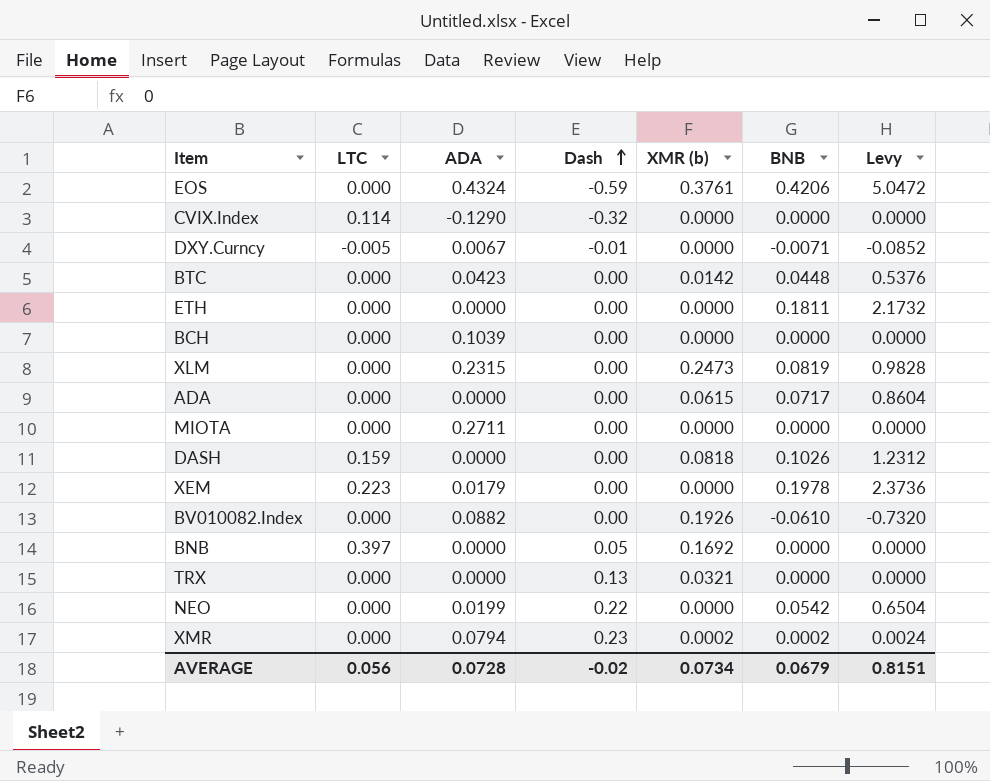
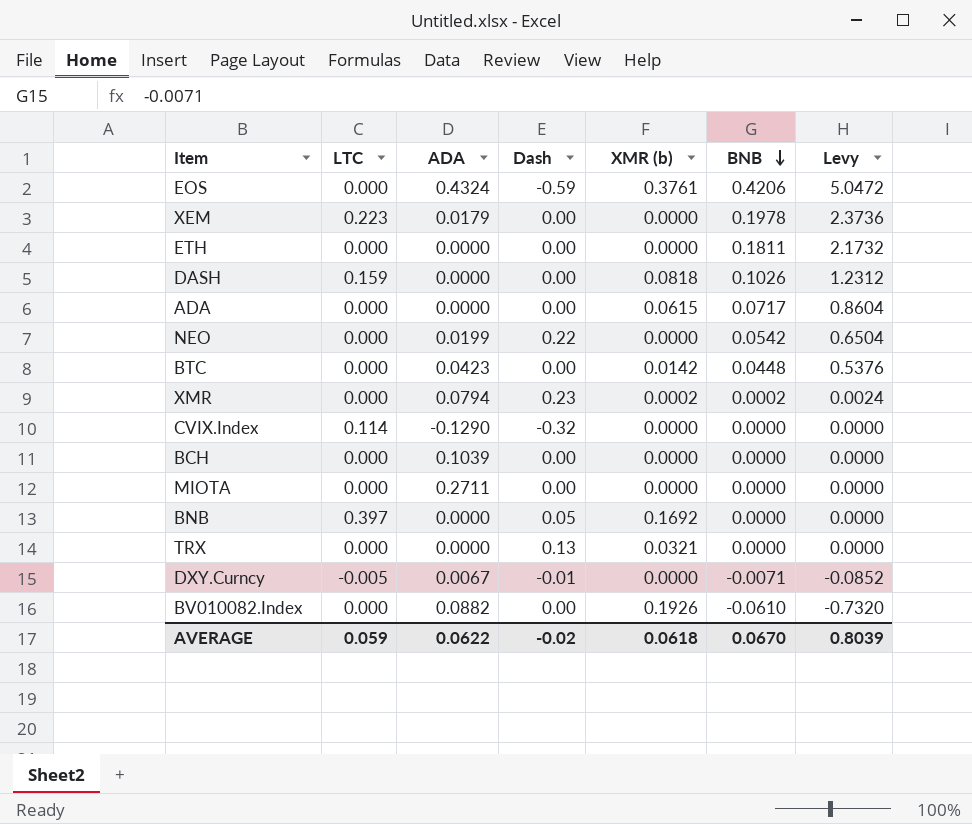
row order: Dash ascending -> BNB descending
row XLM: 0.000 | 0.2315 | 0.00 | 0.2473 | 0.0819 | 0.9828 -> none
AVERAGE | LTC: 0.056 -> 0.059
AVERAGE | ADA: 0.0728 -> 0.0622
AVERAGE | XMR (b): 0.0734 -> 0.0618
AVERAGE | BNB: 0.0679 -> 0.0670
AVERAGE | Levy: 0.8151 -> 0.8039

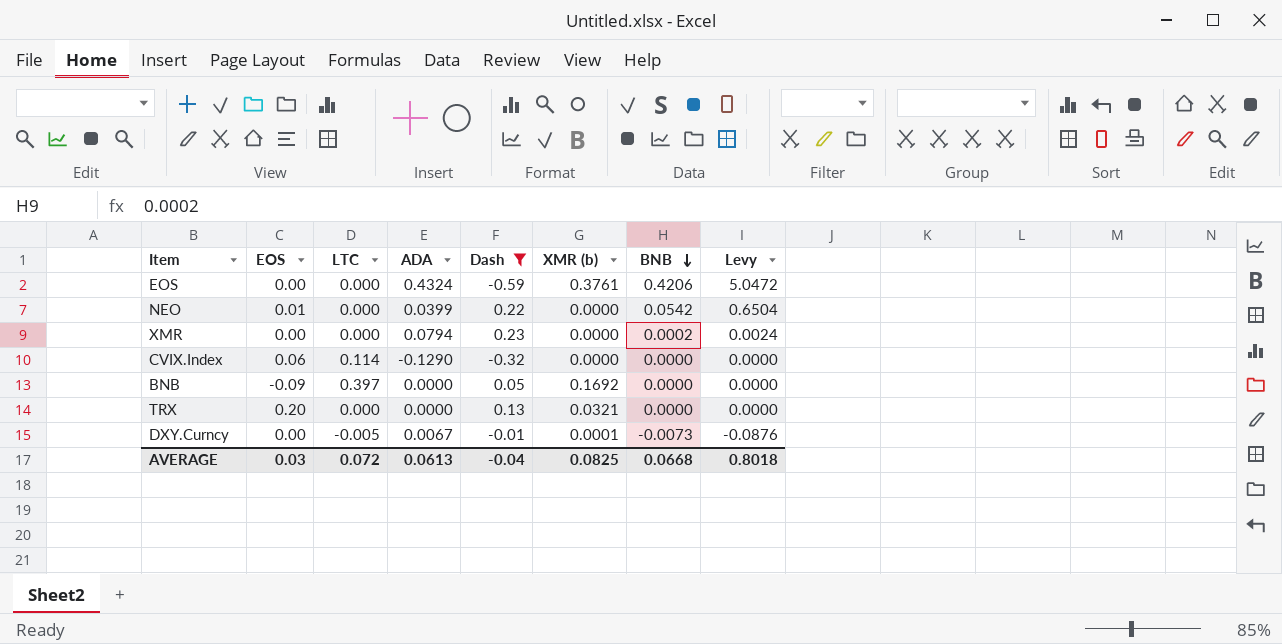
filter: none -> Dash != 0.00
column EOS | position: none -> 2
NEO | ADA: 0.0199 -> 0.0399
XMR | XMR (b): 0.0002 -> 0.0000
DXY.Curncy | XMR (b): 0.0000 -> 0.0001
DXY.Curncy | BNB: -0.0071 -> -0.0073
DXY.Curncy | Levy: -0.0852 -> -0.0876
AVERAGE | LTC: 0.059 -> 0.072
AVERAGE | ADA: 0.0622 -> 0.0613
AVERAGE | Dash: -0.02 -> -0.04
AVERAGE | XMR (b): 0.0618 -> 0.0825
AVERAGE | BNB: 0.0670 -> 0.0668
AVERAGE | Levy: 0.8039 -> 0.8018

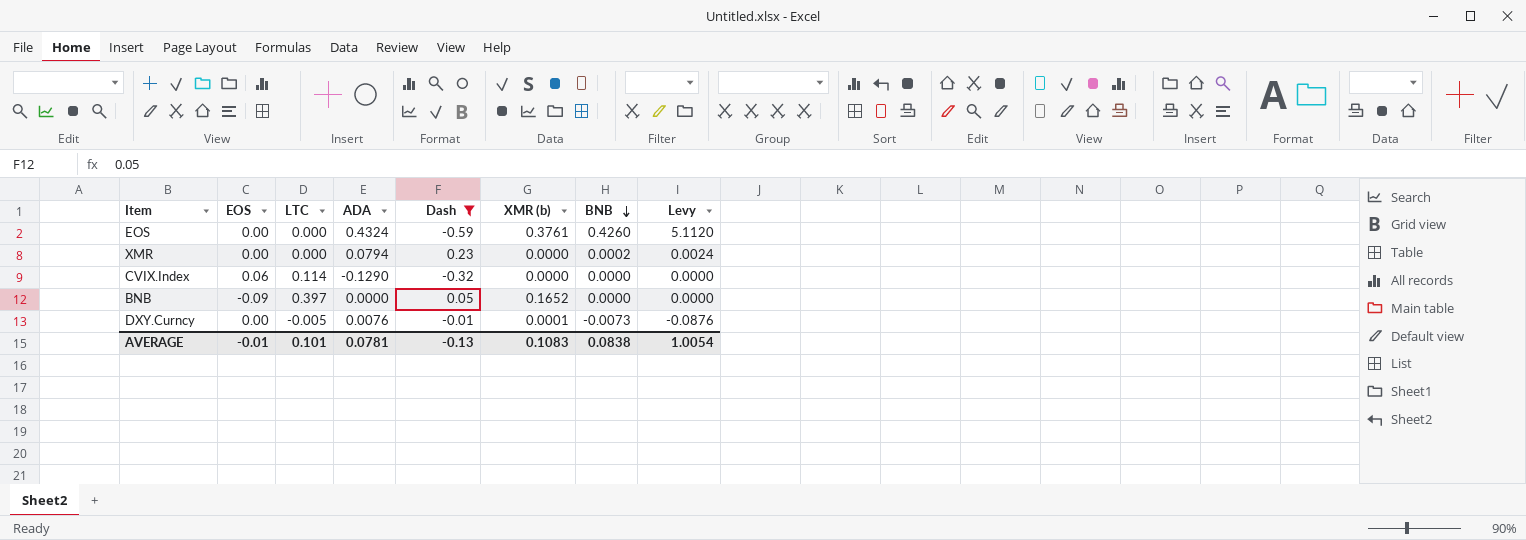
row NEO: 0.01 | 0.000 | 0.0399 | 0.22 | 0.0000 | 0.0542 | 0.6504 -> none
row TRX: 0.20 | 0.000 | 0.0000 | 0.13 | 0.0321 | 0.0000 | 0.0000 -> none
EOS | BNB: 0.4206 -> 0.4260
EOS | Levy: 5.0472 -> 5.1120
BNB | XMR (b): 0.1692 -> 0.1652
DXY.Curncy | ADA: 0.0067 -> 0.0076
AVERAGE | EOS: 0.03 -> -0.01
AVERAGE | LTC: 0.072 -> 0.101
AVERAGE | ADA: 0.0613 -> 0.0781
AVERAGE | Dash: -0.04 -> -0.13
AVERAGE | XMR (b): 0.0825 -> 0.1083
AVERAGE | BNB: 0.0668 -> 0.0838
AVERAGE | Levy: 0.8018 -> 1.0054

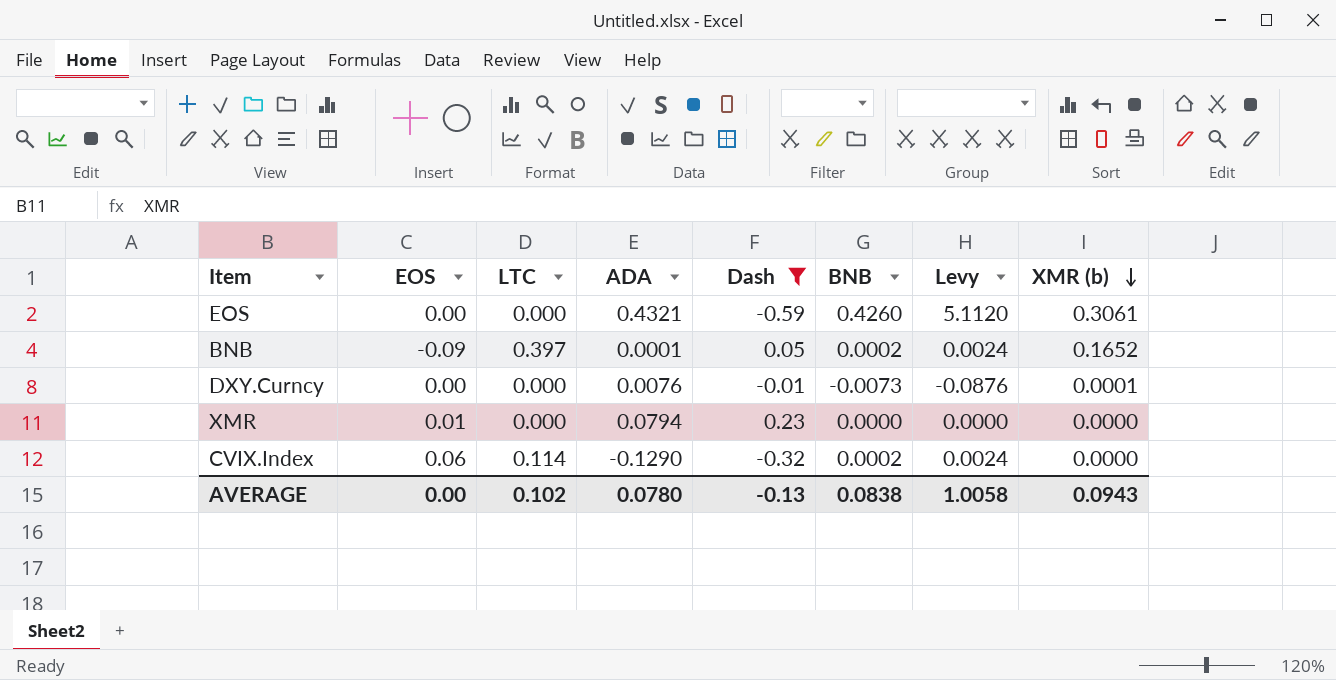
row order: BNB descending -> XMR (b) descending
column XMR (b) | position: 6 -> 8
EOS | ADA: 0.4324 -> 0.4321
EOS | XMR (b): 0.3761 -> 0.3061
BNB | ADA: 0.0000 -> 0.0001
BNB | BNB: 0.0000 -> 0.0002
BNB | Levy: 0.0000 -> 0.0024
DXY.Curncy | LTC: -0.005 -> 0.000
XMR | EOS: 0.00 -> 0.01
XMR | BNB: 0.0002 -> 0.0000
XMR | Levy: 0.0024 -> 0.0000
CVIX.Index | BNB: 0.0000 -> 0.0002
CVIX.Index | Levy: 0.0000 -> 0.0024
AVERAGE | EOS: -0.01 -> 0.00
AVERAGE | LTC: 0.101 -> 0.102
AVERAGE | ADA: 0.0781 -> 0.0780
AVERAGE | Levy: 1.0054 -> 1.0058
AVERAGE | XMR (b): 0.1083 -> 0.0943

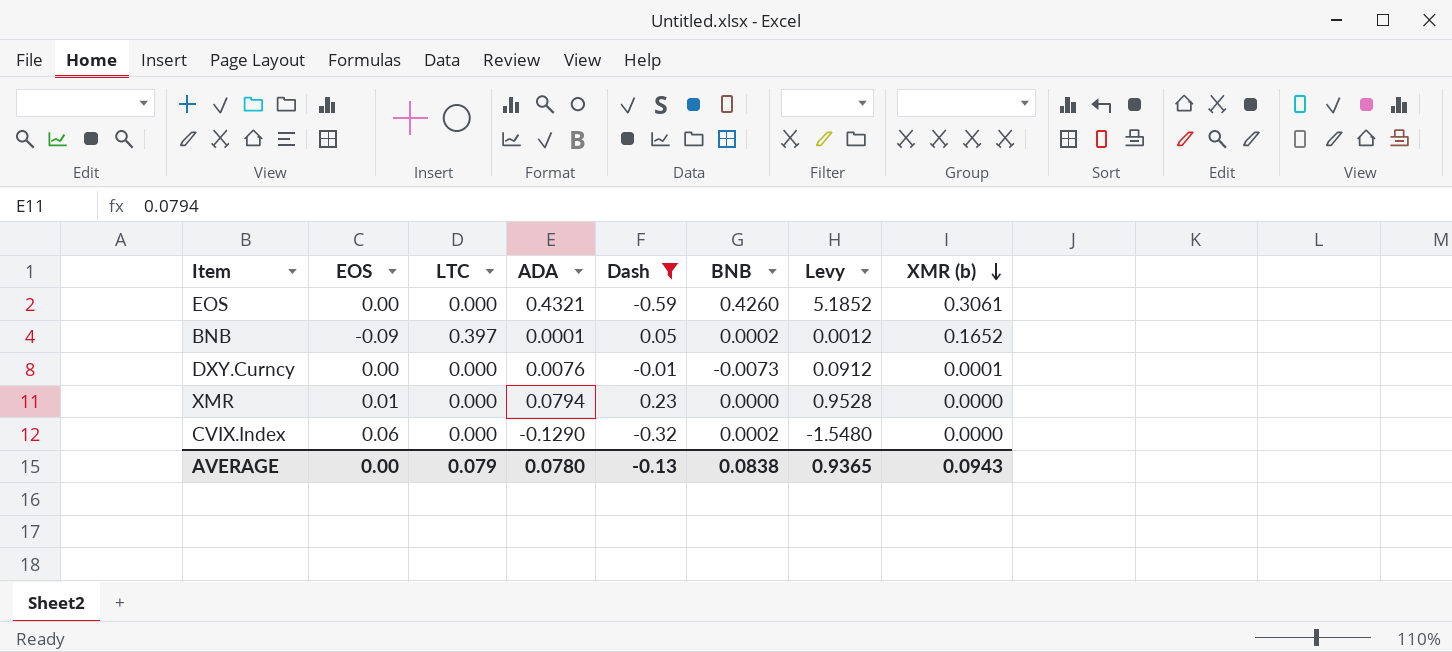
column Levy | formula: [BNB] * 12 -> [ADA] * 12
CVIX.Index | LTC: 0.114 -> 0.000
AVERAGE | LTC: 0.102 -> 0.079
AVERAGE | Levy: 1.0058 -> 0.9365

